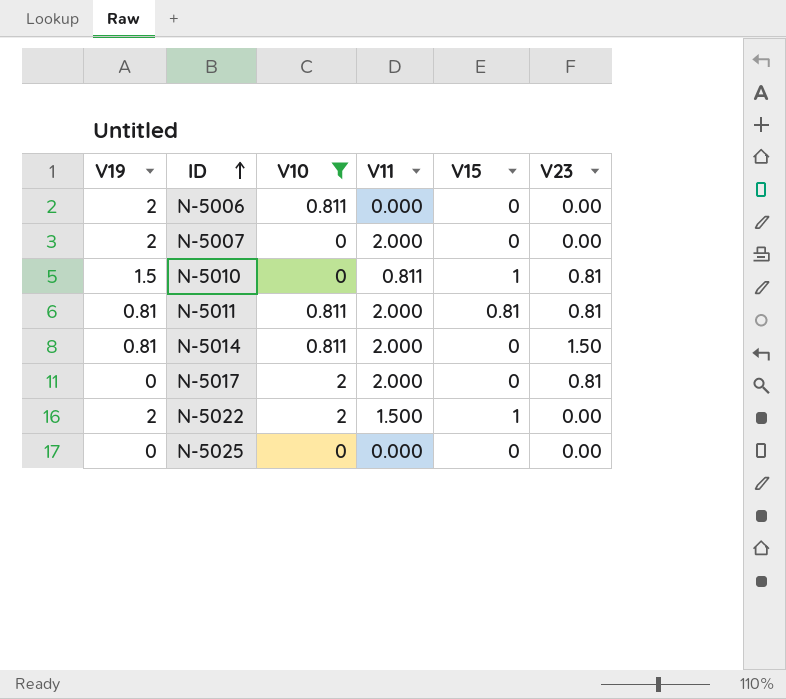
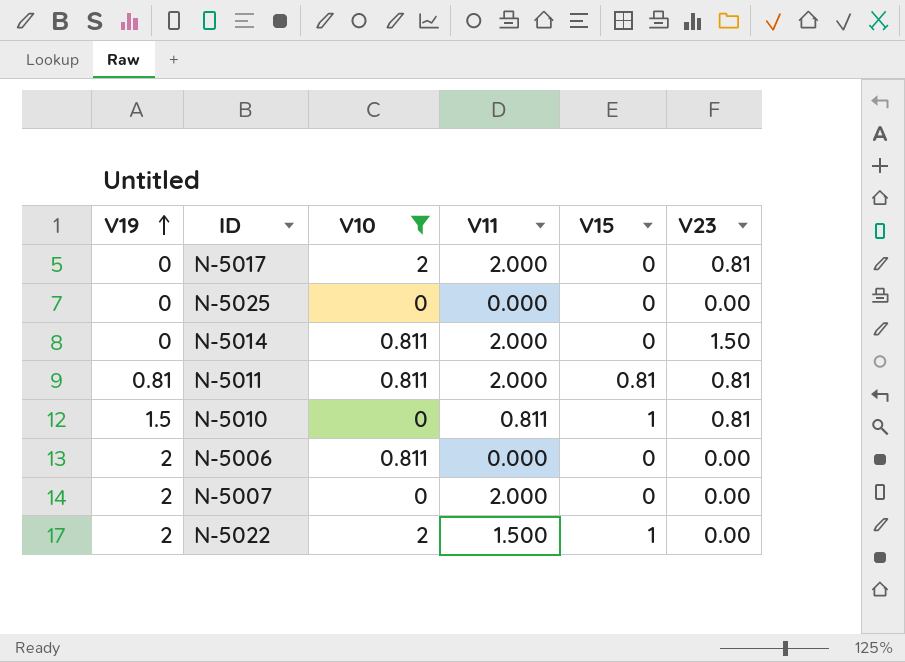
row order: ID ascending -> V19 ascending
N-5014 | V19: 0.81 -> 0

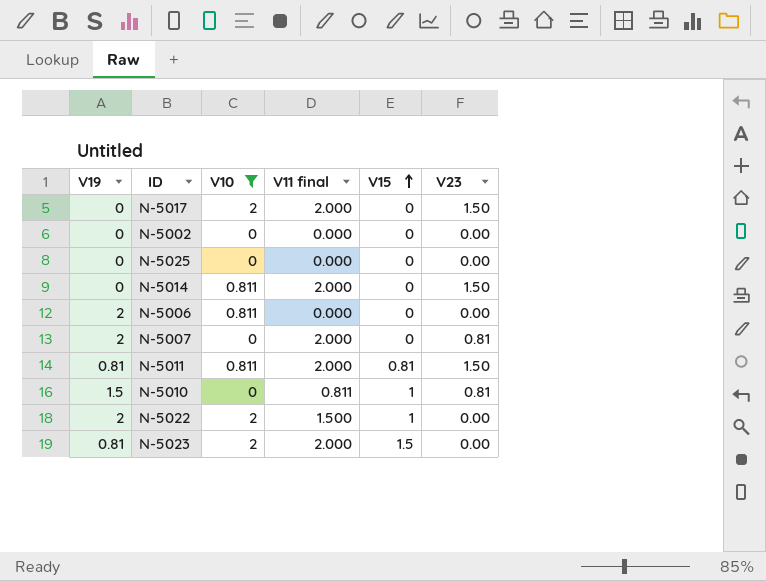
row order: V19 ascending -> V15 ascending
column name: V11 -> V11 final
N-5017 | V23: 0.81 -> 1.50
row N-5002: none -> 0 | 0 | 0.000 | 0 | 0.00
N-5007 | V23: 0.00 -> 0.81
N-5011 | V23: 0.81 -> 1.50
row N-5023: none -> 0.81 | 2 | 2.000 | 1.5 | 0.00

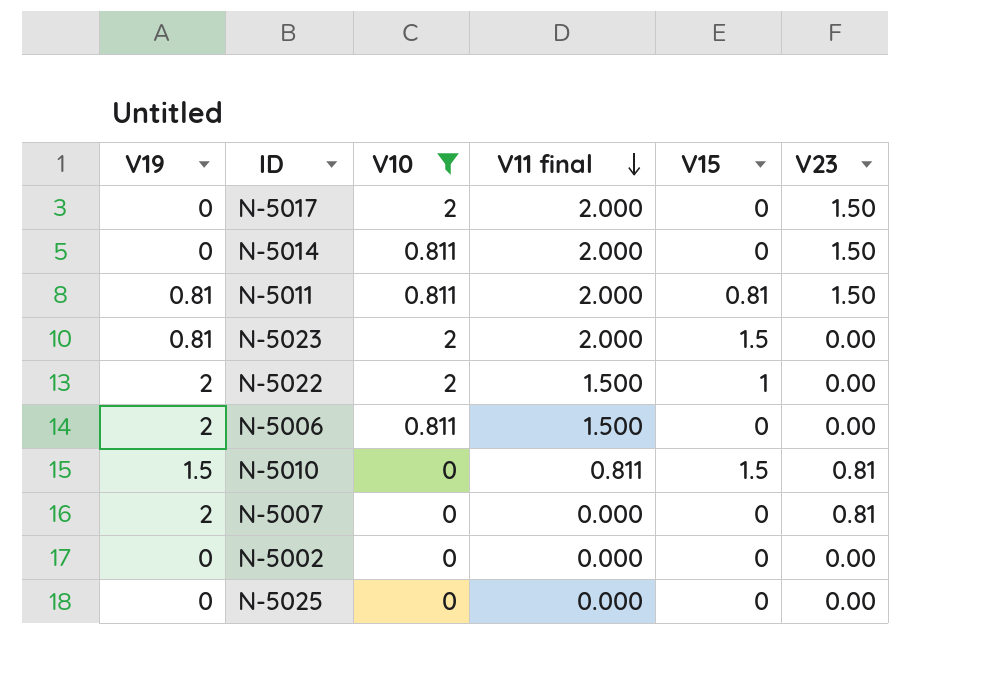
row order: V15 ascending -> V11 final descending
N-5006 | V11 final: 0.000 -> 1.500
N-5010 | V15: 1 -> 1.5
N-5007 | V11 final: 2.000 -> 0.000

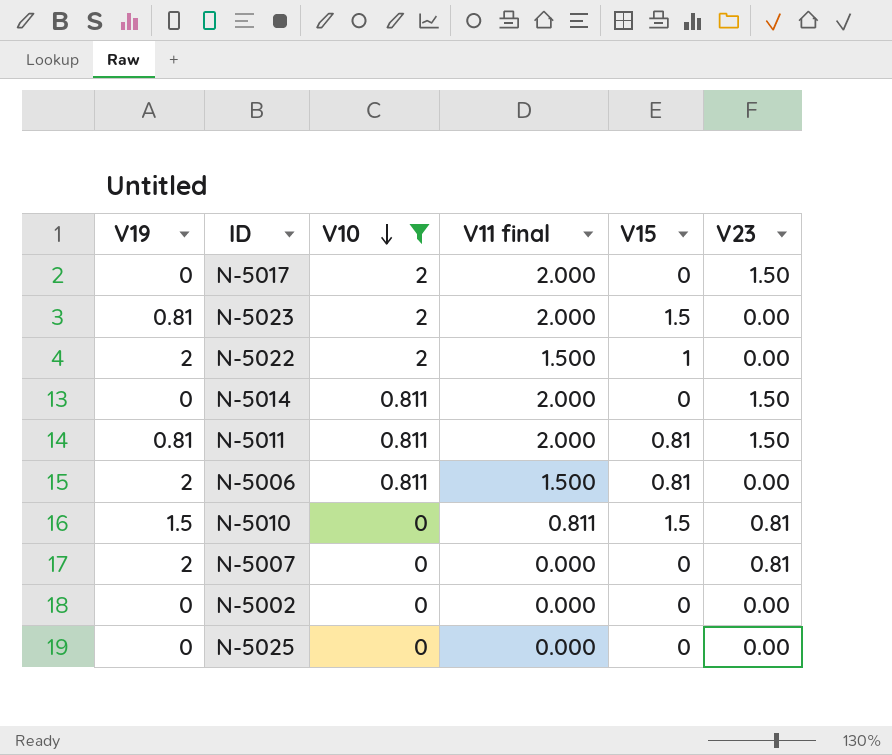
row order: V11 final descending -> V10 descending
N-5006 | V15: 0 -> 0.81

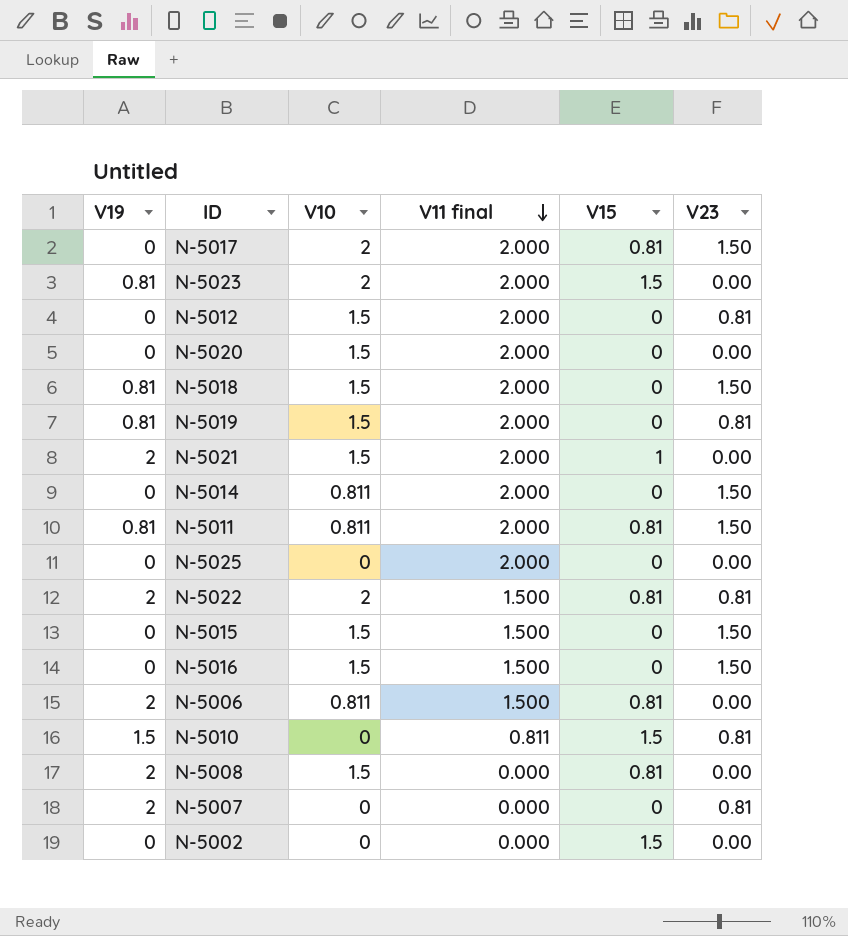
filter: V10 != 1.5 -> none
row order: V10 descending -> V11 final descending
N-5017 | V15: 0 -> 0.81
N-5025 | V11 final: 0.000 -> 2.000
N-5022 | V15: 1 -> 0.81
N-5022 | V23: 0.00 -> 0.81
N-5002 | V15: 0 -> 1.5

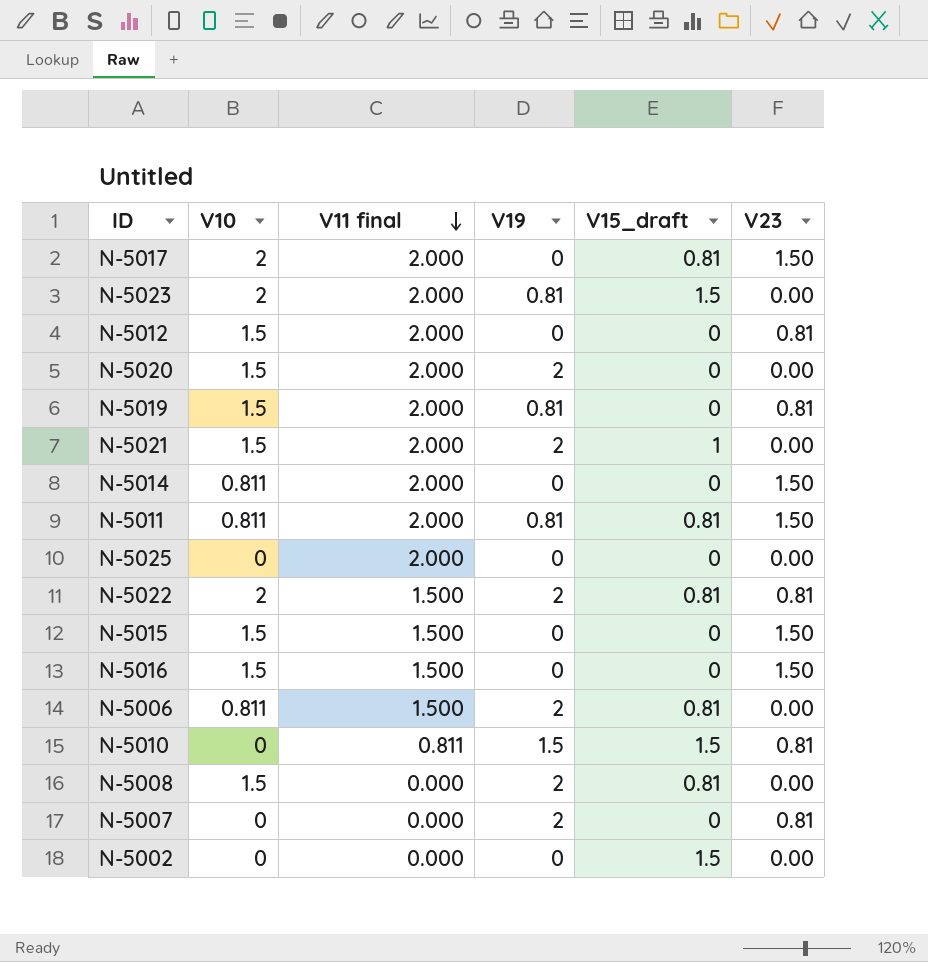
column V19 | position: 1 -> 4
column name: V15 -> V15_draft
row N-5018: 0.81 | 1.5 | 2.000 | 0 | 1.50 -> none
N-5020 | V19: 0 -> 2

